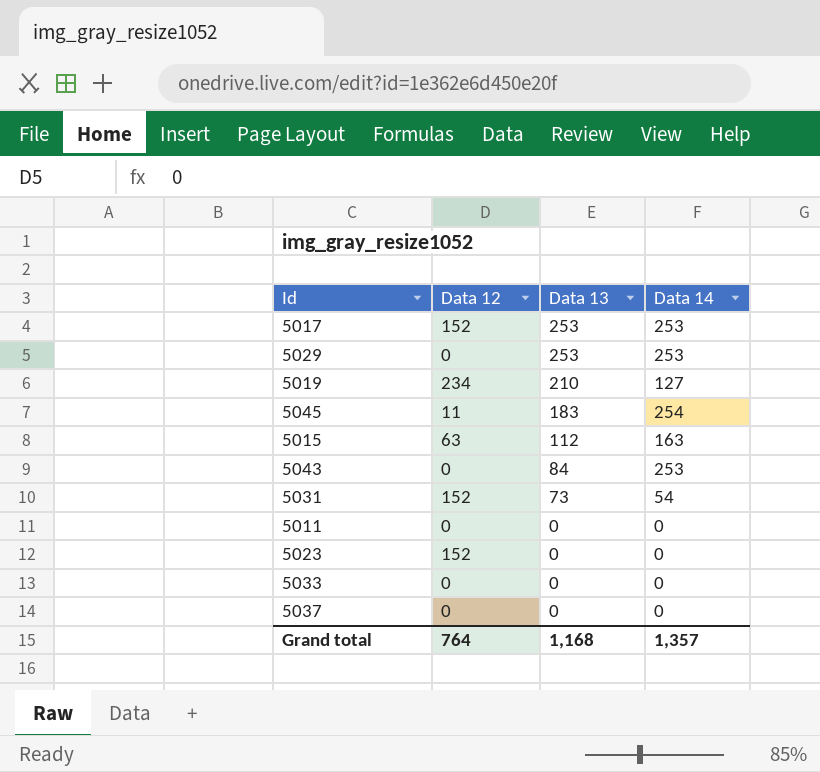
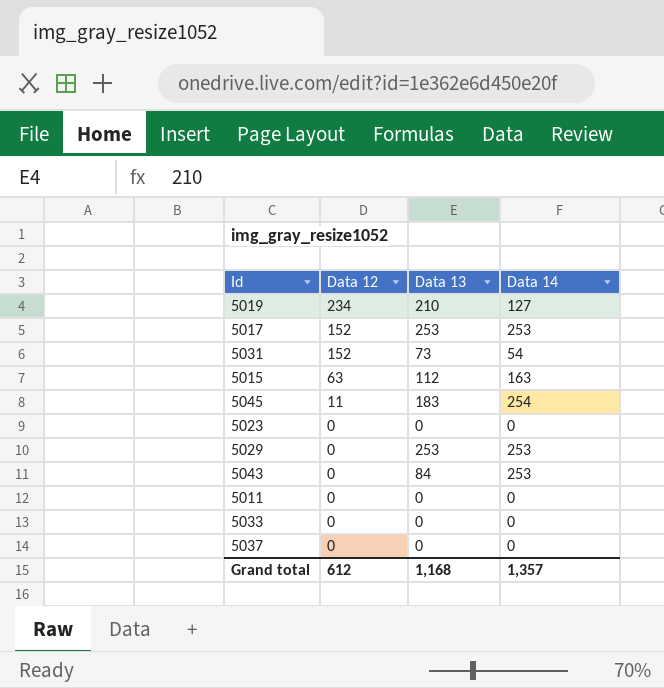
row order: Data 13 descending -> Data 12 descending
5023 | Data 12: 152 -> 0
Grand total | Data 12: 764 -> 612

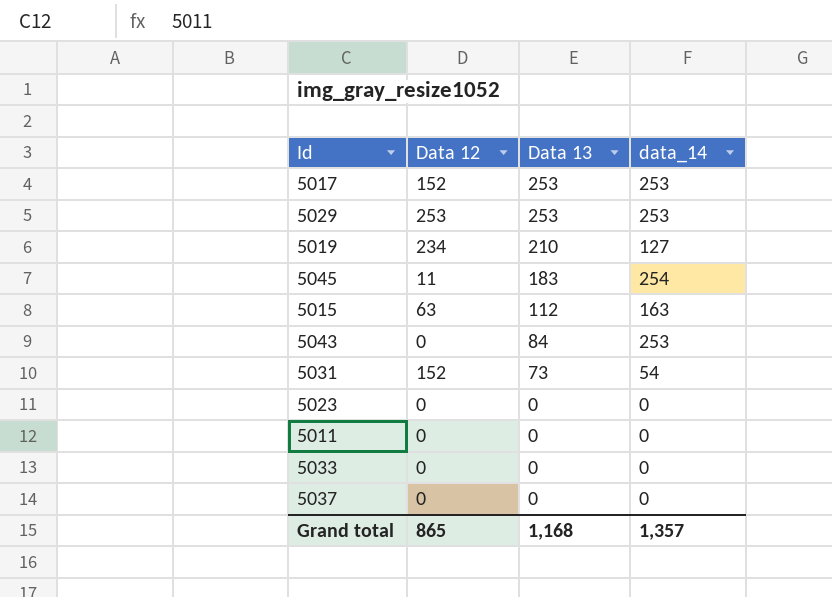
row order: Data 12 descending -> Data 13 descending
column name: Data 14 -> data_14
5029 | Data 12: 0 -> 253
Grand total | Data 12: 612 -> 865

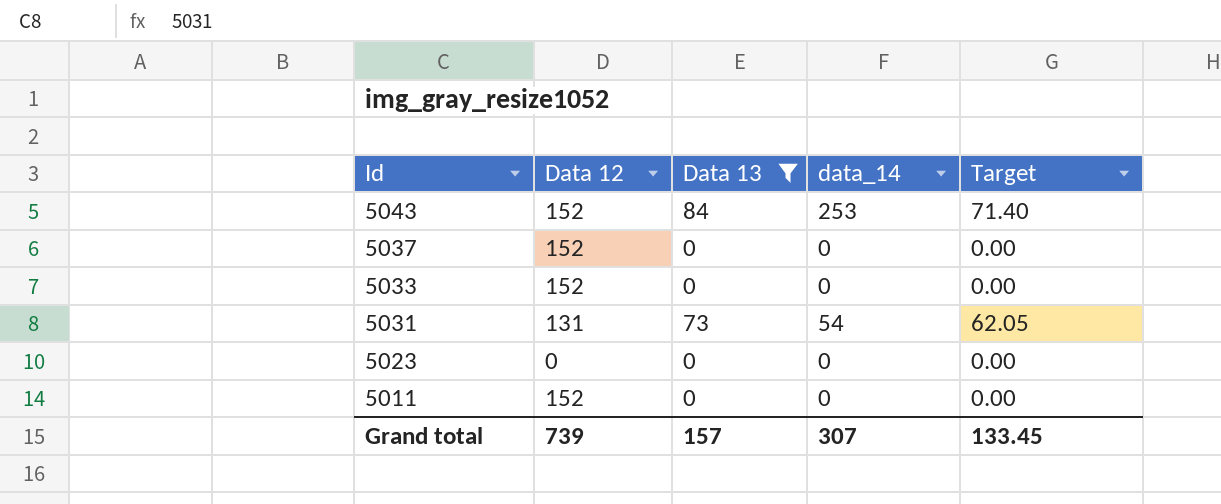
filter: none -> Data 13 <= 84
row order: Data 13 descending -> Id descending
column Target | formula: none -> [Data 13] * 0.85
5043 | Data 12: 0 -> 152
5037 | Data 12: 0 -> 152
5033 | Data 12: 0 -> 152
5031 | Data 12: 152 -> 131
5011 | Data 12: 0 -> 152
Grand total | Data 12: 865 -> 739
Grand total | Data 13: 1,168 -> 157
Grand total | data_14: 1,357 -> 307

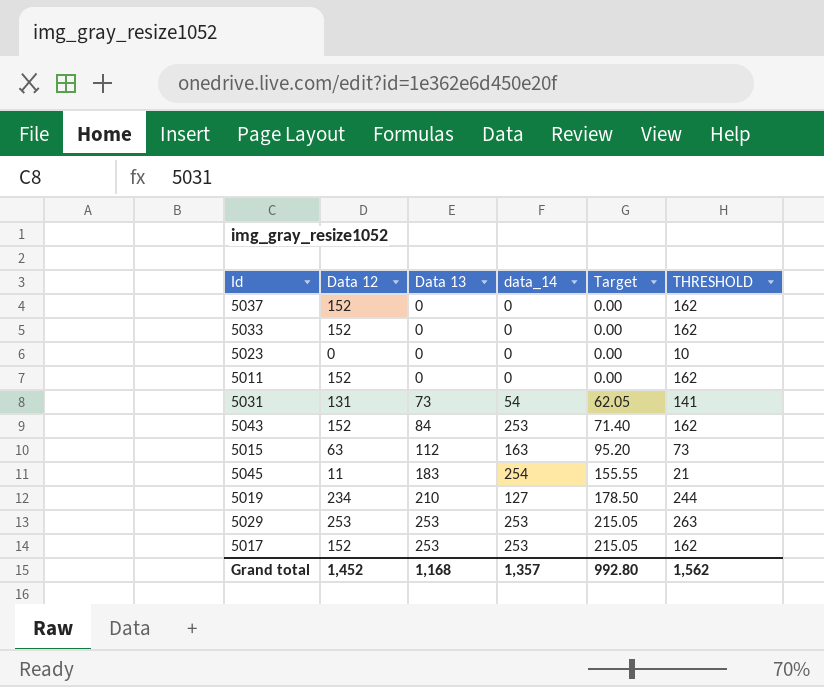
filter: Data 13 <= 84 -> none
row order: Id descending -> Data 13 ascending
column THRESHOLD | formula: none -> [Data 12] + 10
Grand total | Data 12: 739 -> 1,452
Grand total | Data 13: 157 -> 1,168
Grand total | data_14: 307 -> 1,357
Grand total | Target: 133.45 -> 992.80

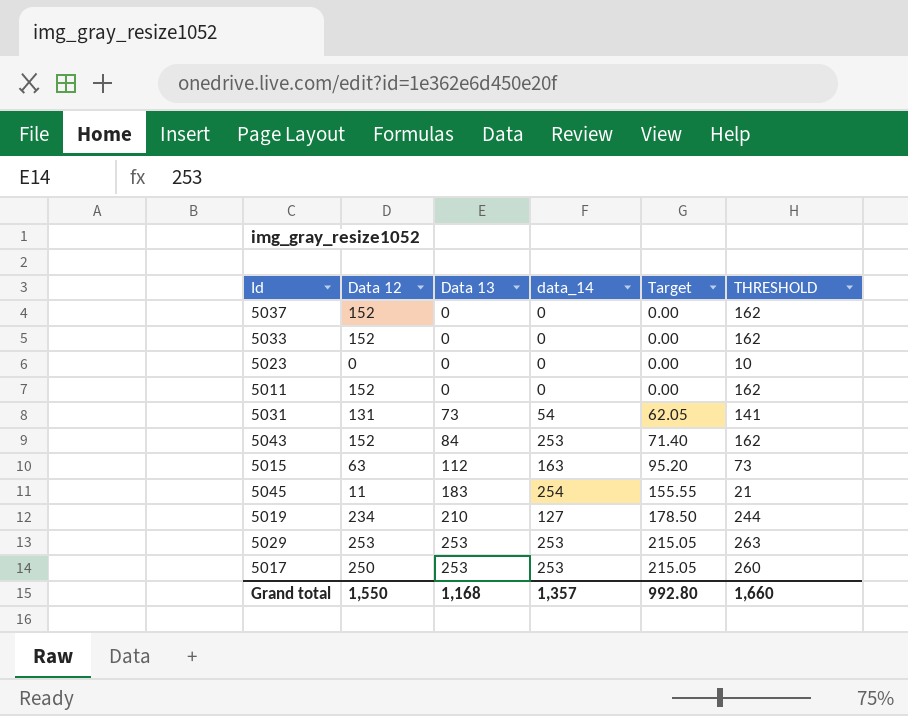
5017 | Data 12: 152 -> 250
5017 | THRESHOLD: 162 -> 260
Grand total | Data 12: 1,452 -> 1,550
Grand total | THRESHOLD: 1,562 -> 1,660

